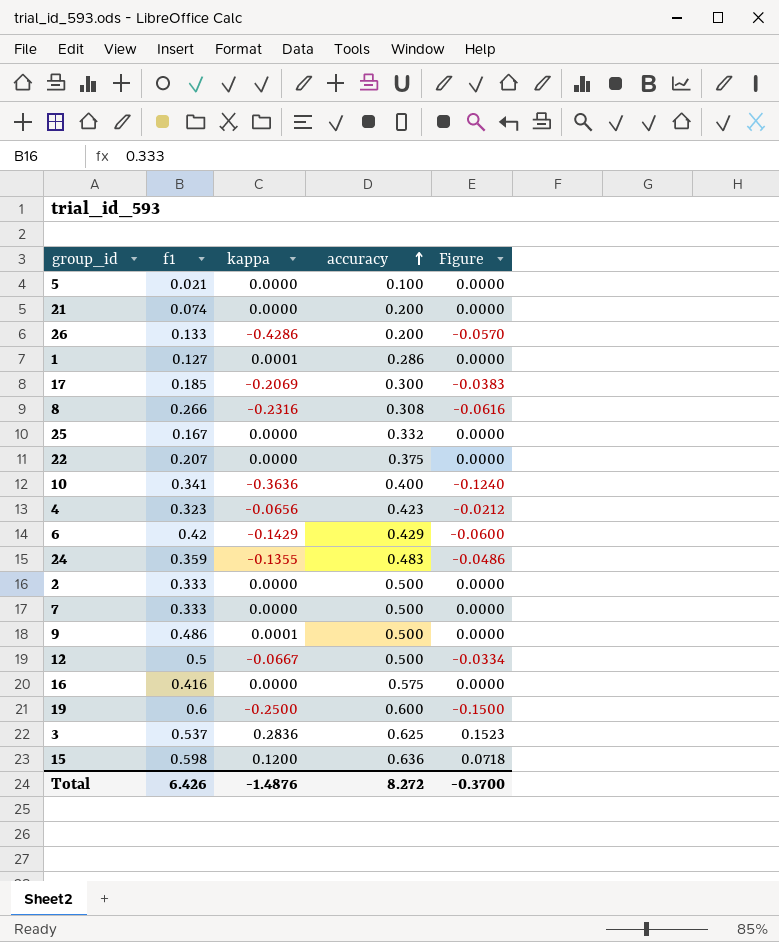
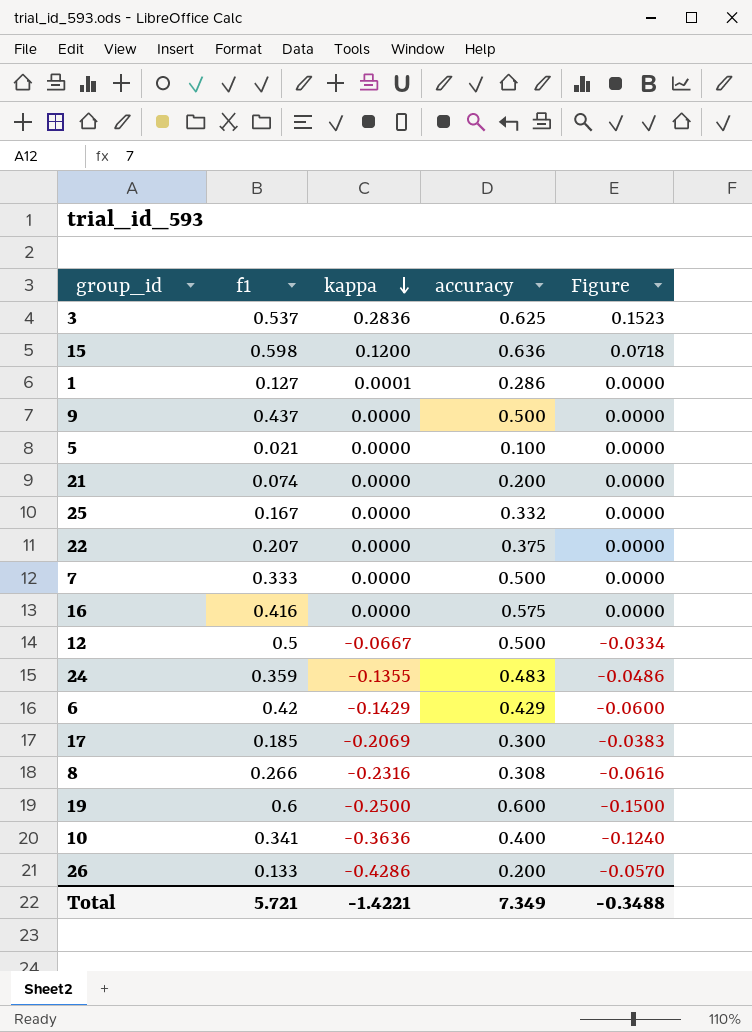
row order: accuracy ascending -> kappa descending
row 4: 0.323 | -0.0656 | 0.423 | -0.0212 -> none
row 2: 0.333 | 0.0000 | 0.500 | 0.0000 -> none
9 | f1: 0.486 -> 0.437
9 | kappa: 0.0001 -> 0.0000
Total | f1: 6.426 -> 5.721
Total | kappa: -1.4876 -> -1.4221
Total | accuracy: 8.272 -> 7.349
Total | Figure: -0.3700 -> -0.3488

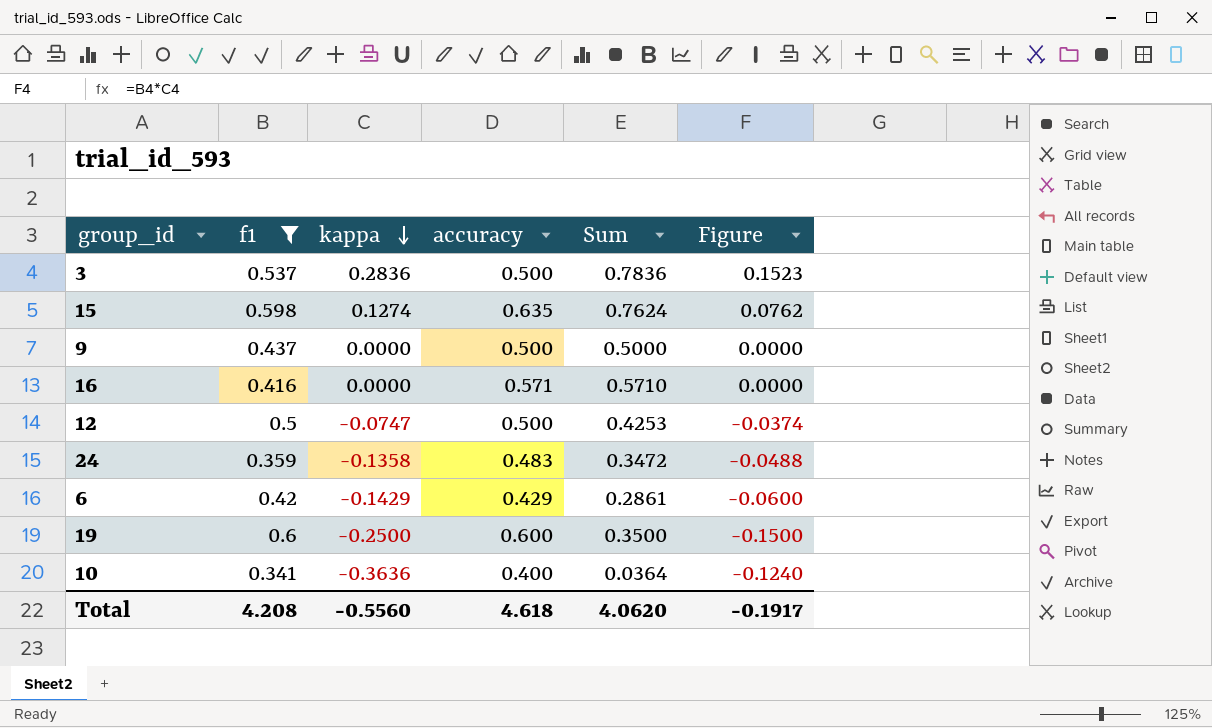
filter: none -> f1 >= 0.341
column Sum | formula: none -> [kappa] + [accuracy]
3 | accuracy: 0.625 -> 0.500
15 | kappa: 0.1200 -> 0.1274
15 | accuracy: 0.636 -> 0.635
15 | Figure: 0.0718 -> 0.0762
16 | accuracy: 0.575 -> 0.571
12 | kappa: -0.0667 -> -0.0747
12 | Figure: -0.0334 -> -0.0374
24 | kappa: -0.1355 -> -0.1358
24 | Figure: -0.0486 -> -0.0488
Total | f1: 5.721 -> 4.208
Total | kappa: -1.4221 -> -0.5560
Total | accuracy: 7.349 -> 4.618
Total | Figure: -0.3488 -> -0.1917

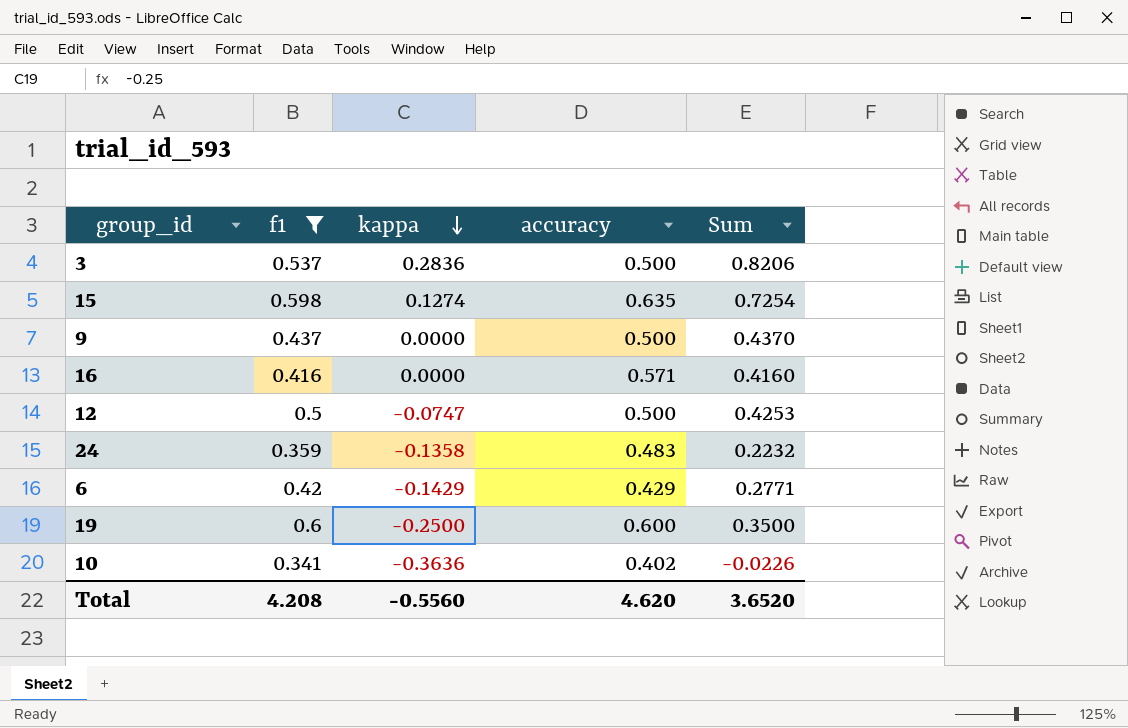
column Figure | formula: [f1] * [kappa] -> none
column Sum | formula: [kappa] + [accuracy] -> [f1] + [kappa]
10 | accuracy: 0.400 -> 0.402
Total | accuracy: 4.618 -> 4.620
Total | Sum: 4.0620 -> 3.6520

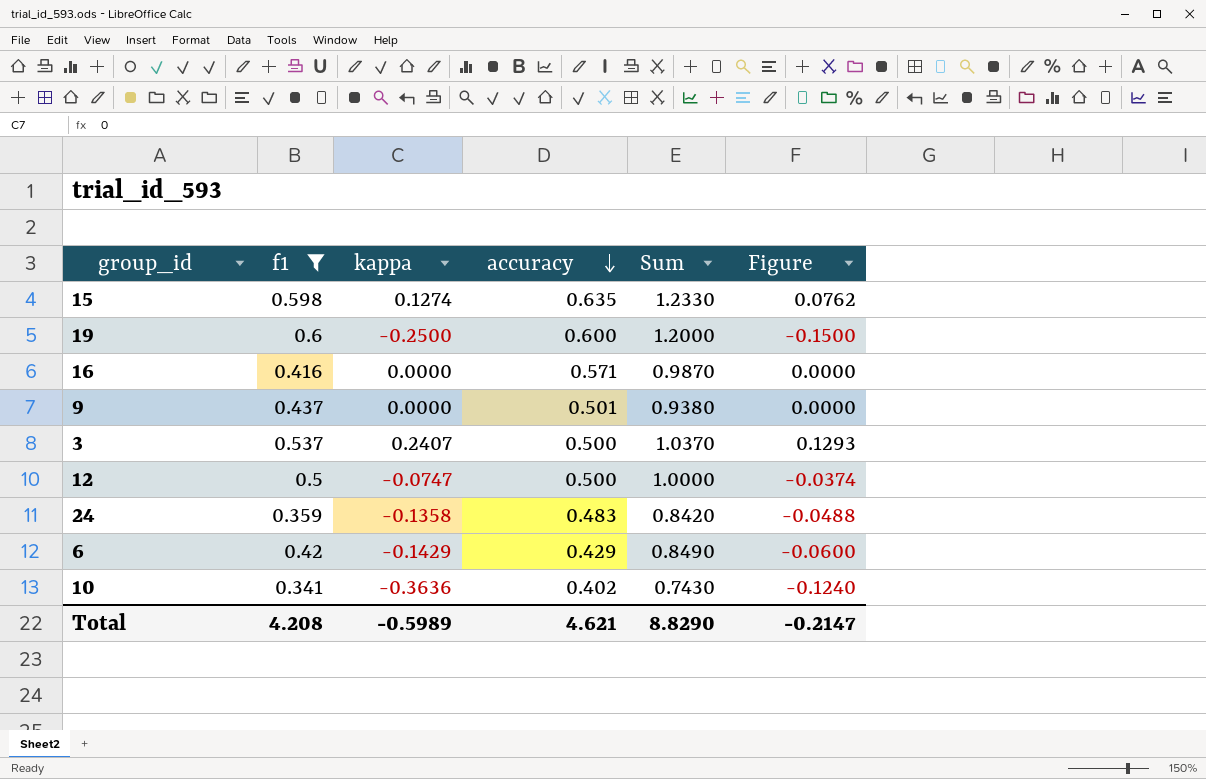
row order: kappa descending -> accuracy descending
column Sum | formula: [f1] + [kappa] -> [f1] + [accuracy]
column Figure | formula: none -> [f1] * [kappa]
9 | accuracy: 0.500 -> 0.501
3 | kappa: 0.2836 -> 0.2407
Total | kappa: -0.5560 -> -0.5989
Total | accuracy: 4.620 -> 4.621
Total | Sum: 3.6520 -> 8.8290

